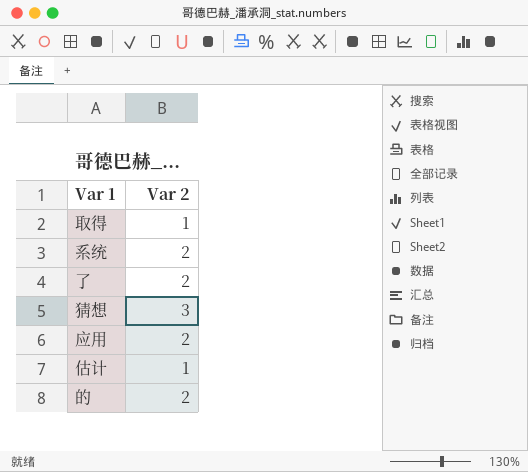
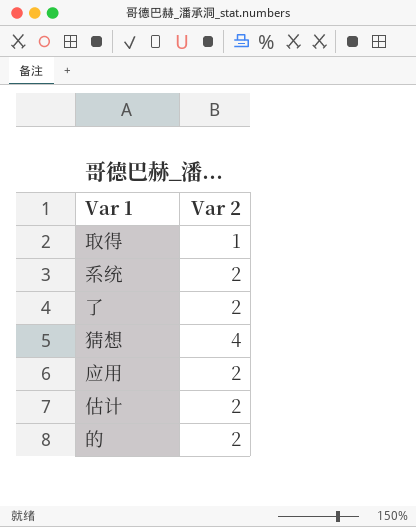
猜想 | Var 2: 3 -> 4
估计 | Var 2: 1 -> 2

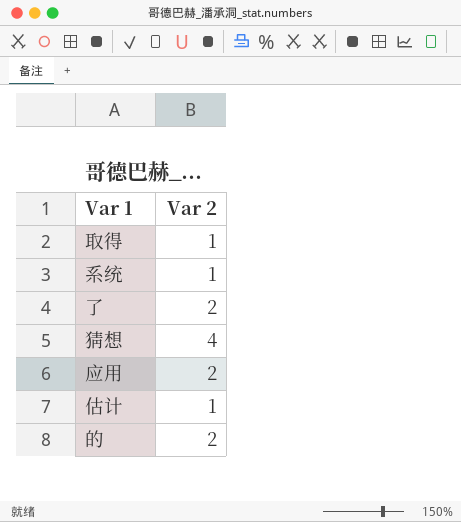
系统 | Var 2: 2 -> 1
估计 | Var 2: 2 -> 1

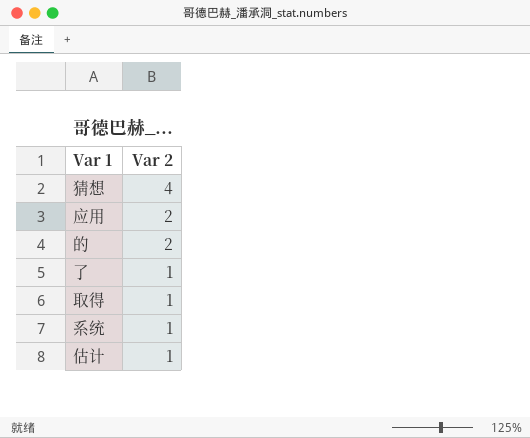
row order: none -> Var 2 descending
了 | Var 2: 2 -> 1

